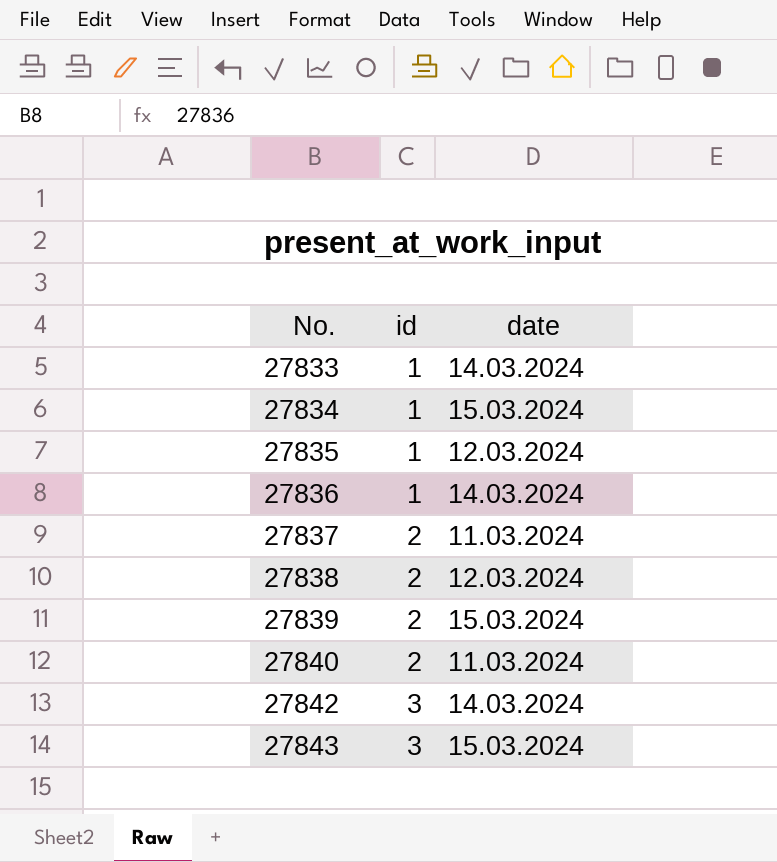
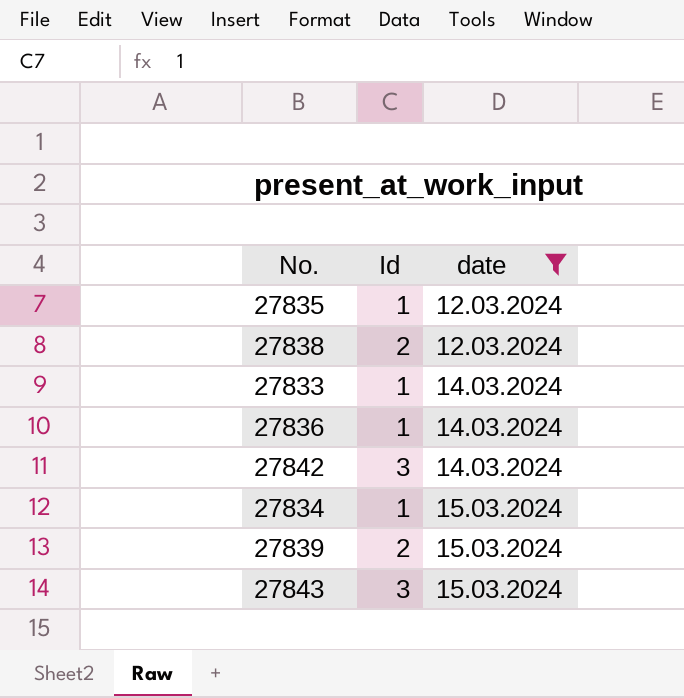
filter: none -> date != 11.03.2024
row order: No. ascending -> date ascending
column name: id -> Id

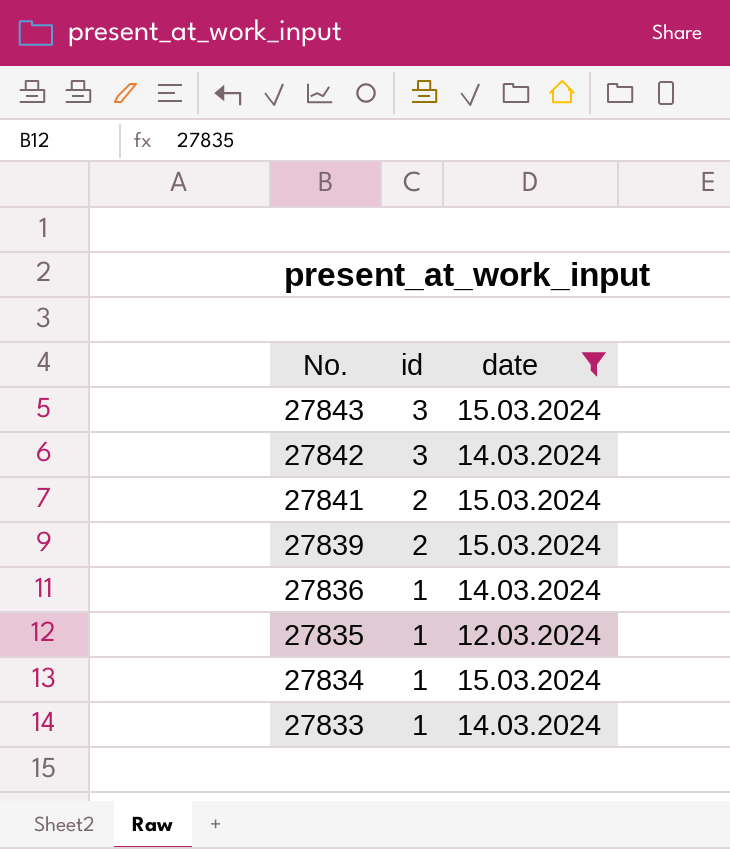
row order: date ascending -> No. descending
column name: Id -> id
row 27838: 2 | 12.03.2024 -> none
row 27841: none -> 2 | 15.03.2024

